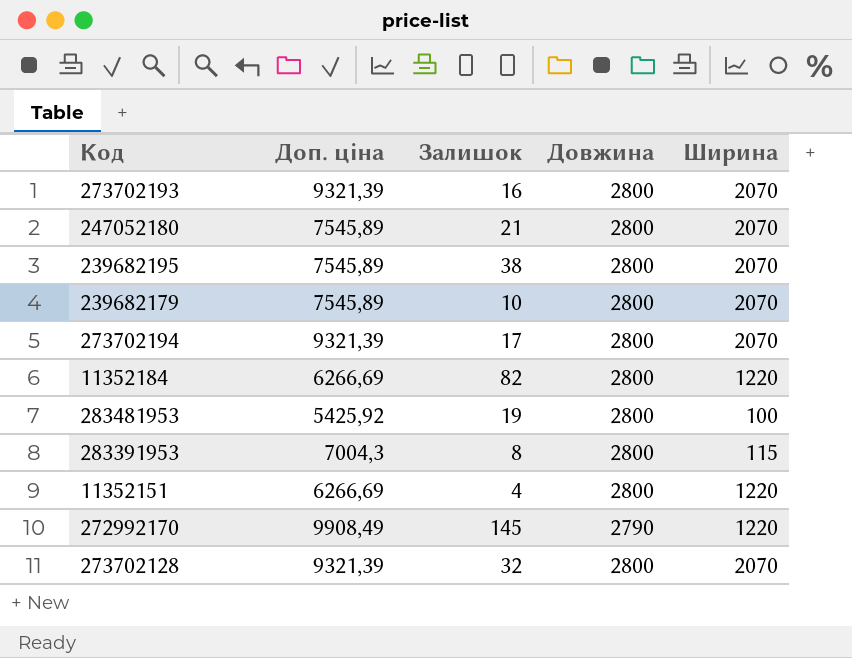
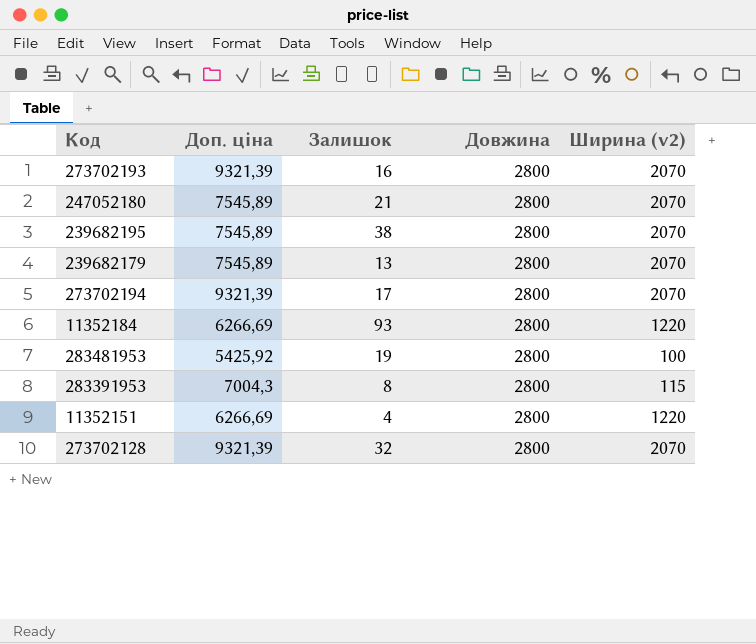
column name: Ширина -> Ширина (v2)
row 272992170: 9908,49 | 145 | 2790 | 1220 -> none
239682179 | Залишок: 10 -> 13
11352184 | Залишок: 82 -> 93

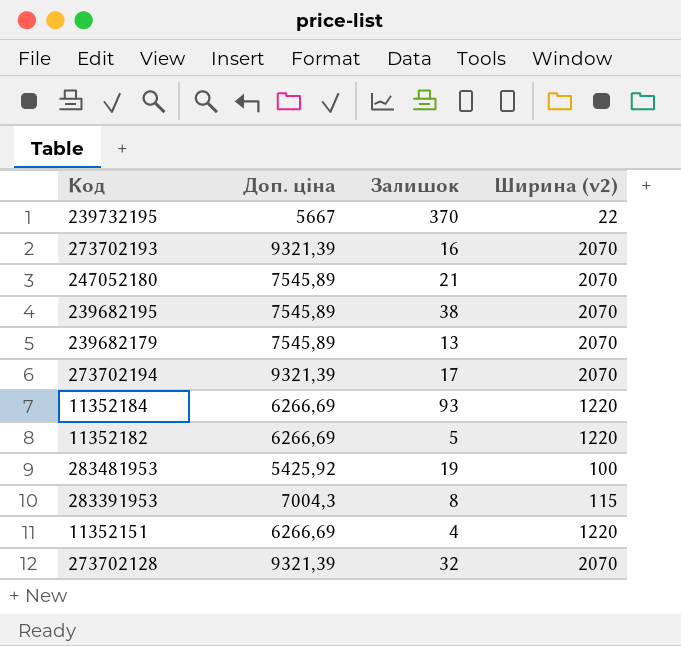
column Довжина | position: 4 -> none
row 239732195: none -> 5667 | 370 | 22
row 11352182: none -> 6266,69 | 5 | 1220

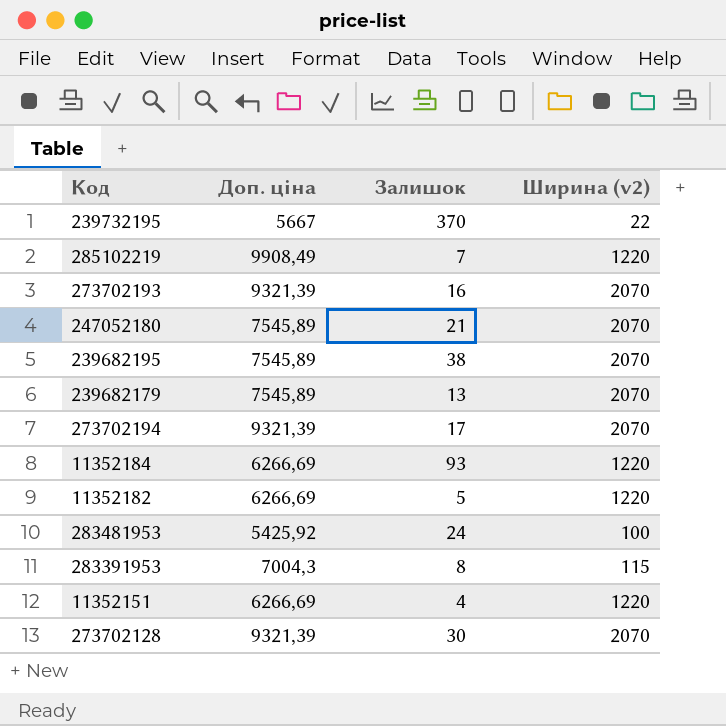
row 285102219: none -> 9908,49 | 7 | 1220
283481953 | Залишок: 19 -> 24
273702128 | Залишок: 32 -> 30

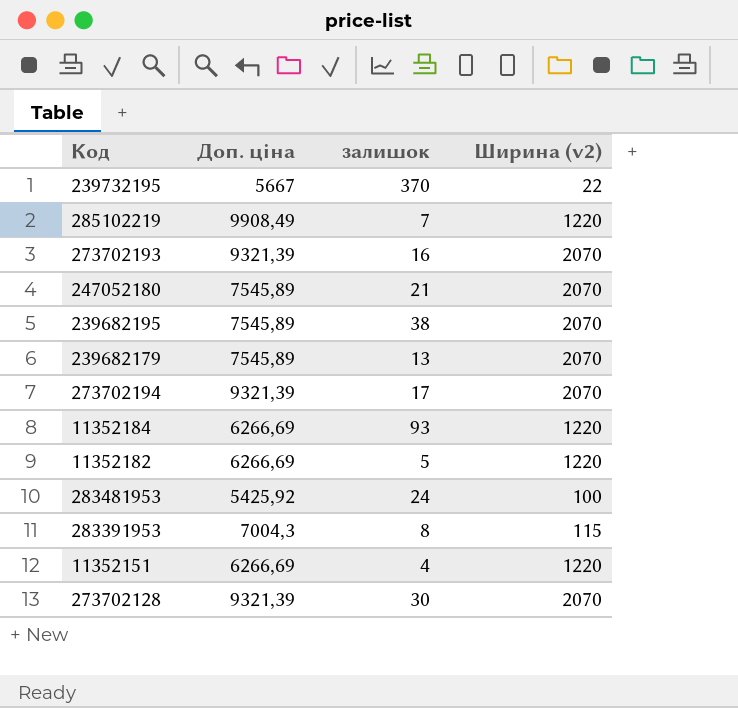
column name: Залишок -> залишок

